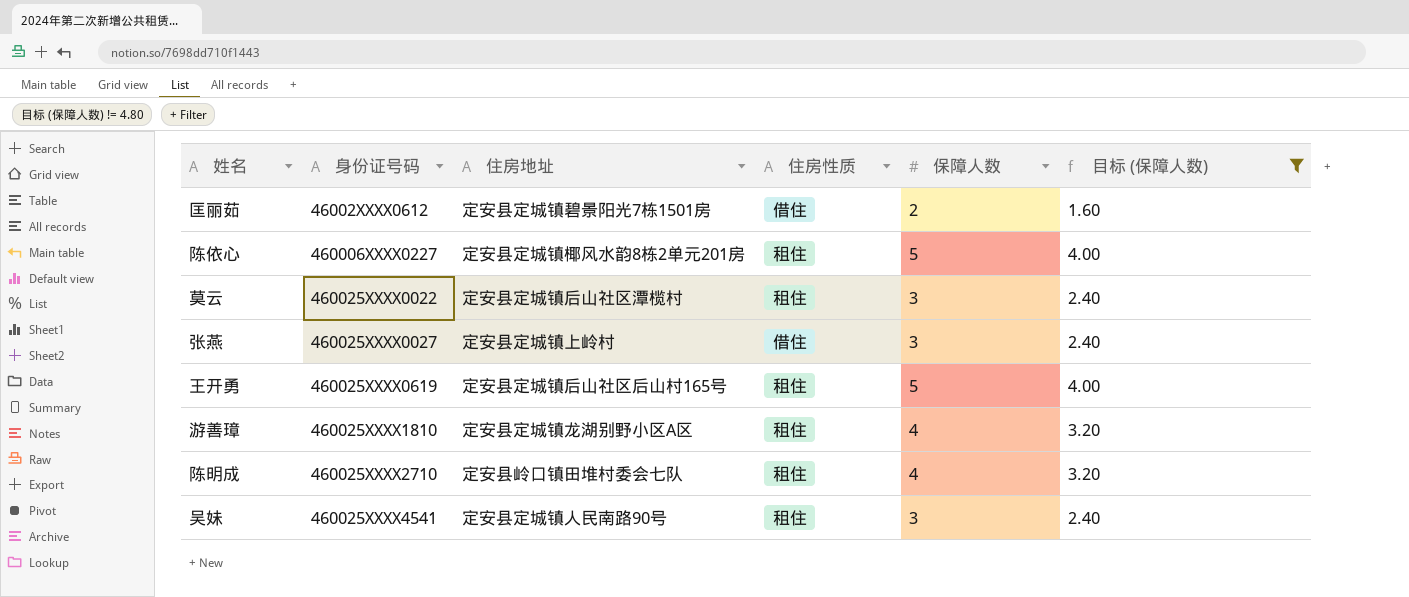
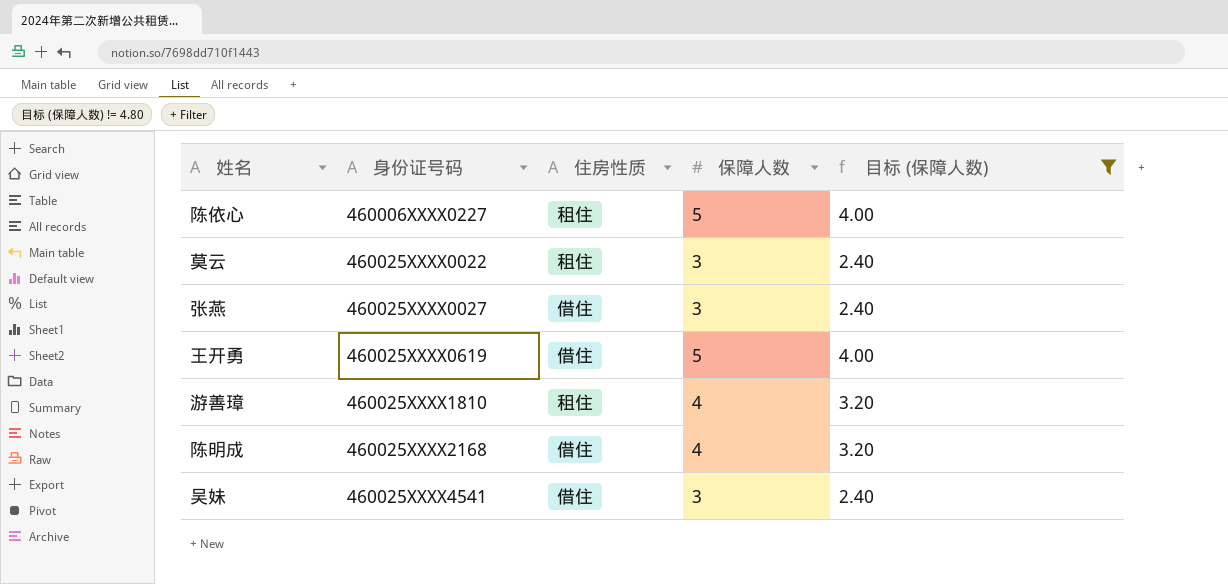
column 住房地址 | position: 3 -> none
row 匡丽茹: 46002XXXX0612 | 定安县定城镇碧景阳光7栋1501房 | 借住 | 2 | 1.60 -> none
王开勇 | 住房性质: 租住 -> 借住
陈明成 | 身份证号码: 460025XXXX2710 -> 460025XXXX2168
陈明成 | 住房性质: 租住 -> 借住
吴妹 | 住房性质: 租住 -> 借住

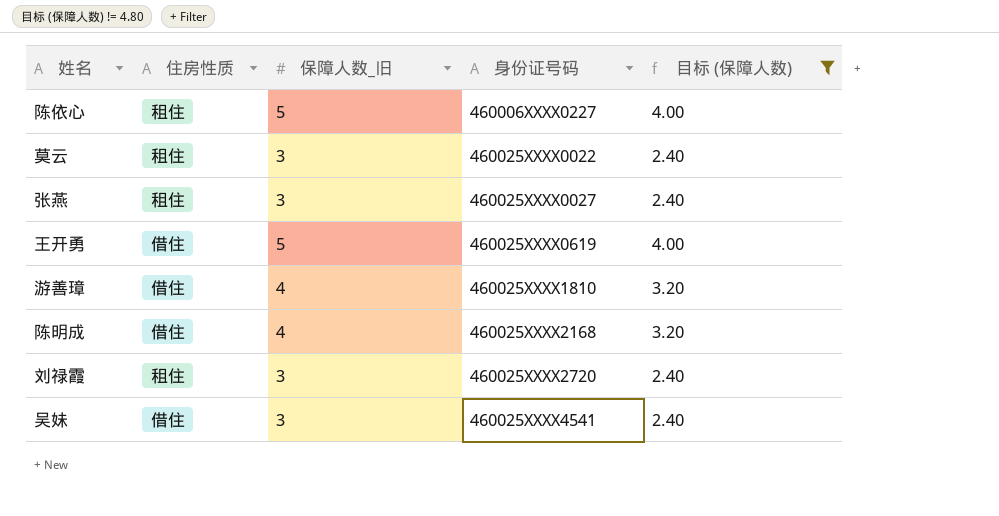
column name: 保障人数 -> 保障人数_旧
column 身份证号码 | position: 2 -> 4
张燕 | 住房性质: 借住 -> 租住
游善璋 | 住房性质: 租住 -> 借住
row 刘禄霞: none -> 租住 | 3 | 460025XXXX2720 | 2.40

